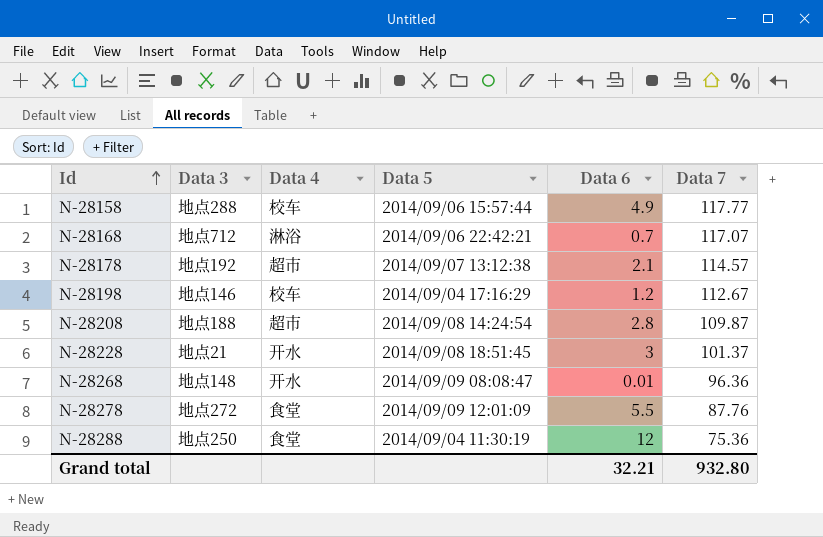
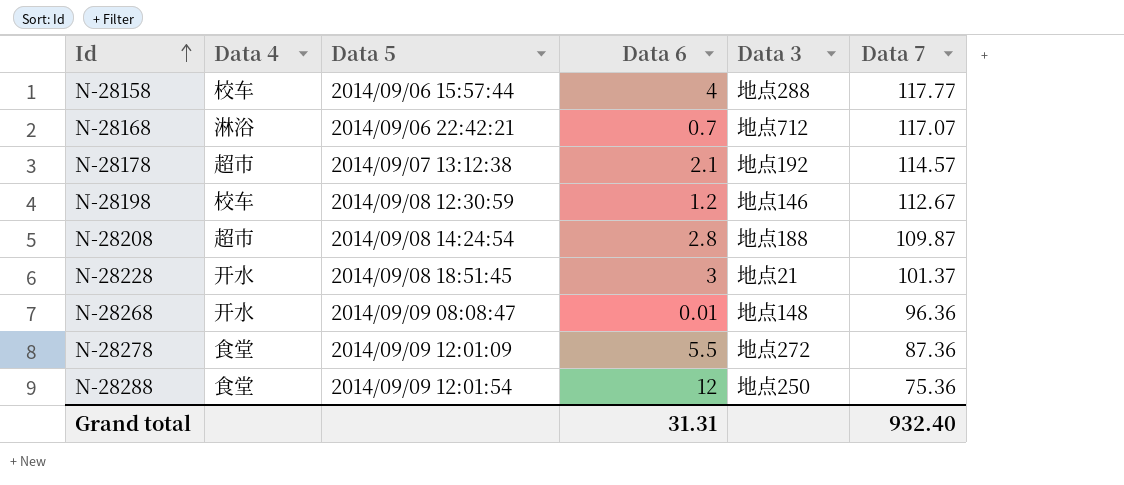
column Data 3 | position: 2 -> 5
N-28158 | Data 6: 4.9 -> 4
N-28198 | Data 5: 2014/09/04 17:16:29 -> 2014/09/08 12:30:59
N-28278 | Data 7: 87.76 -> 87.36
N-28288 | Data 5: 2014/09/04 11:30:19 -> 2014/09/09 12:01:54
Grand total | Data 6: 32.21 -> 31.31
Grand total | Data 7: 932.80 -> 932.40

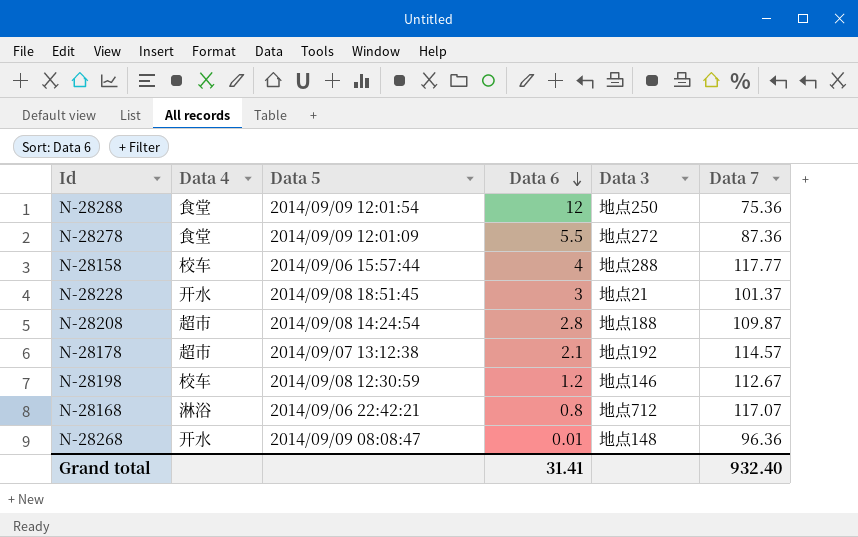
row order: Id ascending -> Data 6 descending
N-28168 | Data 6: 0.7 -> 0.8
Grand total | Data 6: 31.31 -> 31.41

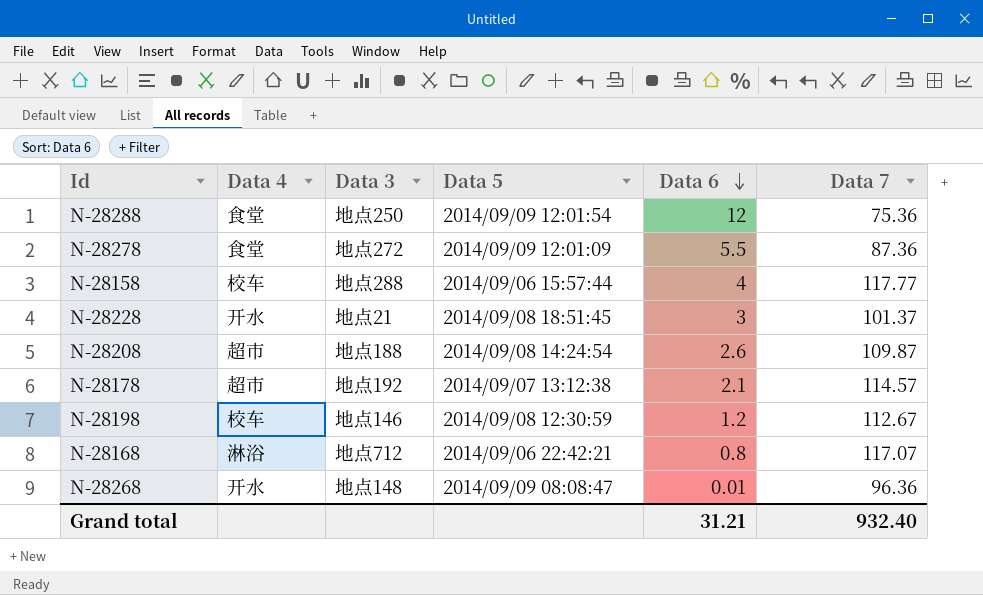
column Data 3 | position: 5 -> 3
N-28208 | Data 6: 2.8 -> 2.6
Grand total | Data 6: 31.41 -> 31.21

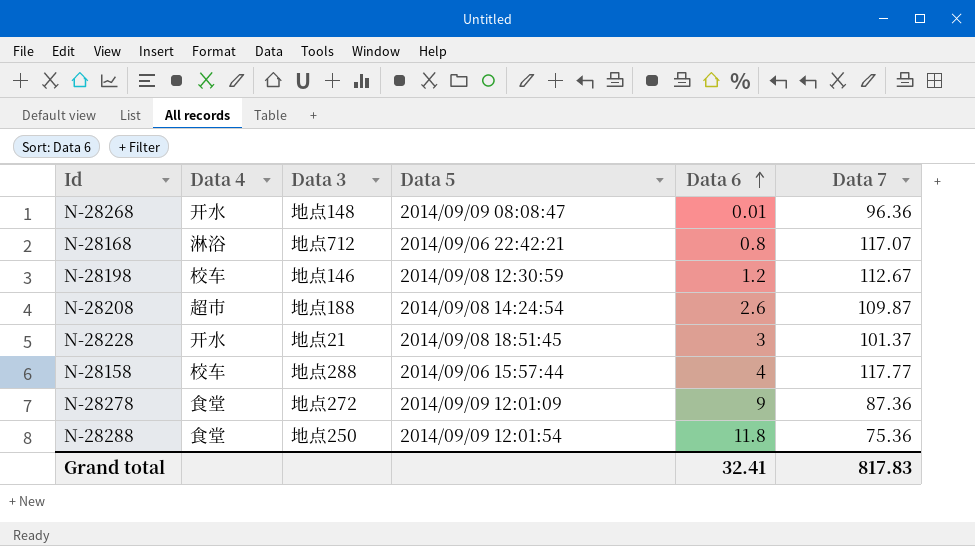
row order: Data 6 descending -> Data 6 ascending
row N-28178: 超市 | 地点192 | 2014/09/07 13:12:38 | 2.1 | 114.57 -> none
N-28278 | Data 6: 5.5 -> 9
N-28288 | Data 6: 12 -> 11.8
Grand total | Data 6: 31.21 -> 32.41
Grand total | Data 7: 932.40 -> 817.83

